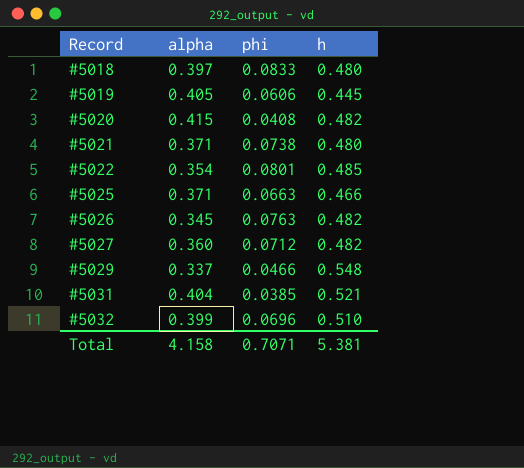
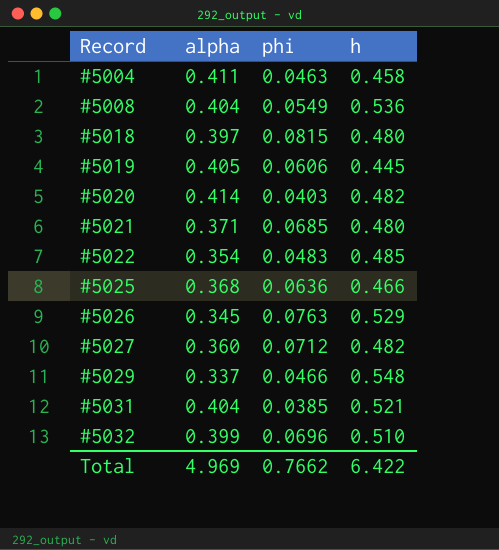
row #5004: none -> 0.411 | 0.0463 | 0.458
row #5008: none -> 0.404 | 0.0549 | 0.536
#5018 | phi: 0.0833 -> 0.0815
#5020 | alpha: 0.415 -> 0.414
#5020 | phi: 0.0408 -> 0.0403
#5021 | phi: 0.0738 -> 0.0685
#5022 | phi: 0.0801 -> 0.0483
#5025 | alpha: 0.371 -> 0.368
#5025 | phi: 0.0663 -> 0.0636
#5026 | h: 0.482 -> 0.529
Total | alpha: 4.158 -> 4.969
Total | phi: 0.7071 -> 0.7662
Total | h: 5.381 -> 6.422

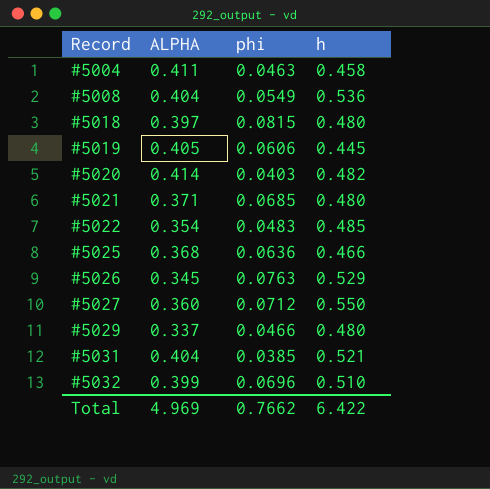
column name: alpha -> ALPHA
#5027 | h: 0.482 -> 0.550
#5029 | h: 0.548 -> 0.480

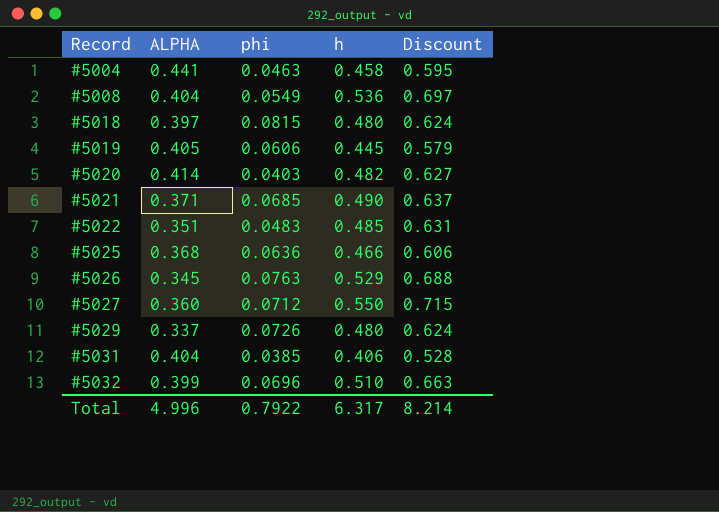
column Discount | formula: none -> [h] * 1.3
#5004 | ALPHA: 0.411 -> 0.441
#5021 | h: 0.480 -> 0.490
#5022 | ALPHA: 0.354 -> 0.351
#5029 | phi: 0.0466 -> 0.0726
#5031 | h: 0.521 -> 0.406
Total | ALPHA: 4.969 -> 4.996
Total | phi: 0.7662 -> 0.7922
Total | h: 6.422 -> 6.317

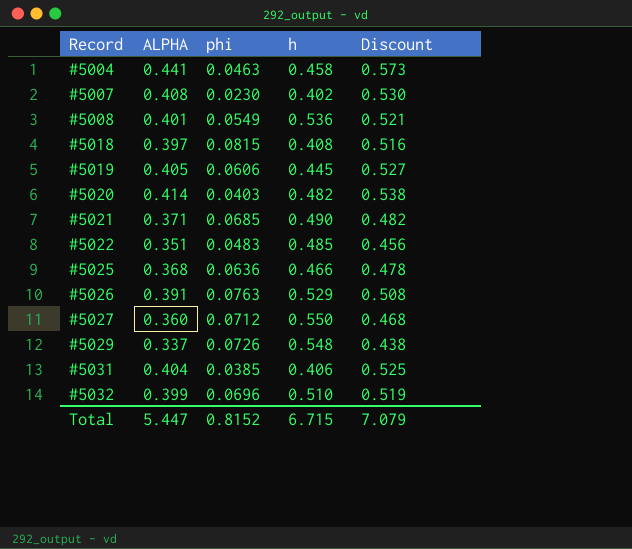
column Discount | formula: [h] * 1.3 -> [ALPHA] * 1.3
row #5007: none -> 0.408 | 0.0230 | 0.402 | 0.530
#5008 | ALPHA: 0.404 -> 0.401
#5018 | h: 0.480 -> 0.408
#5026 | ALPHA: 0.345 -> 0.391
#5029 | h: 0.480 -> 0.548
Total | ALPHA: 4.996 -> 5.447
Total | phi: 0.7922 -> 0.8152
Total | h: 6.317 -> 6.715
Total | Discount: 8.214 -> 7.079

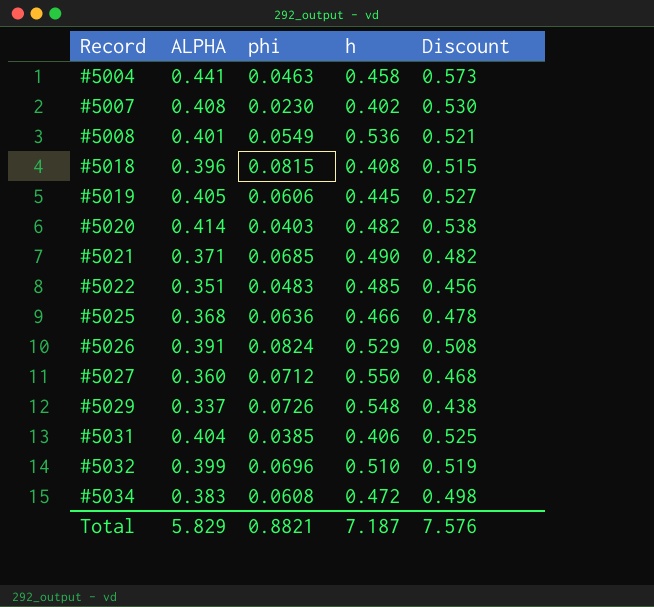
#5018 | ALPHA: 0.397 -> 0.396
#5018 | Discount: 0.516 -> 0.515
#5026 | phi: 0.0763 -> 0.0824
row #5034: none -> 0.383 | 0.0608 | 0.472 | 0.498
Total | ALPHA: 5.447 -> 5.829
Total | phi: 0.8152 -> 0.8821
Total | h: 6.715 -> 7.187
Total | Discount: 7.079 -> 7.576

